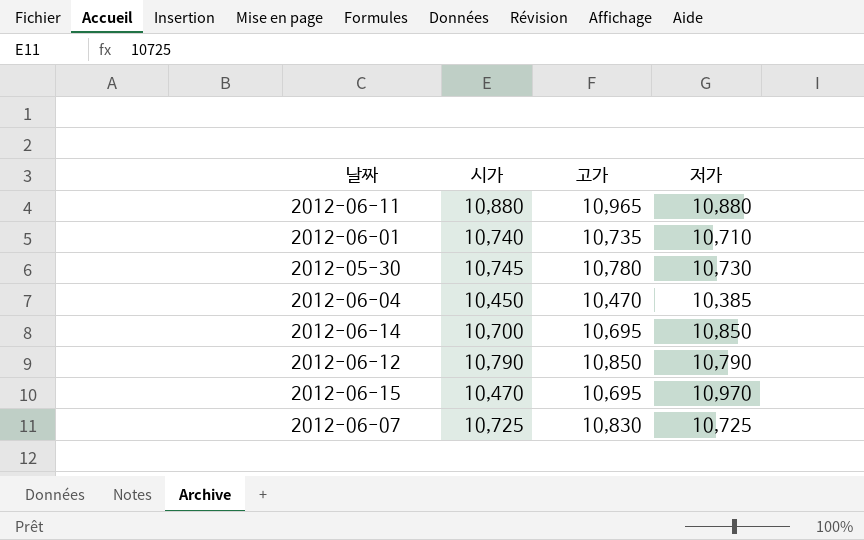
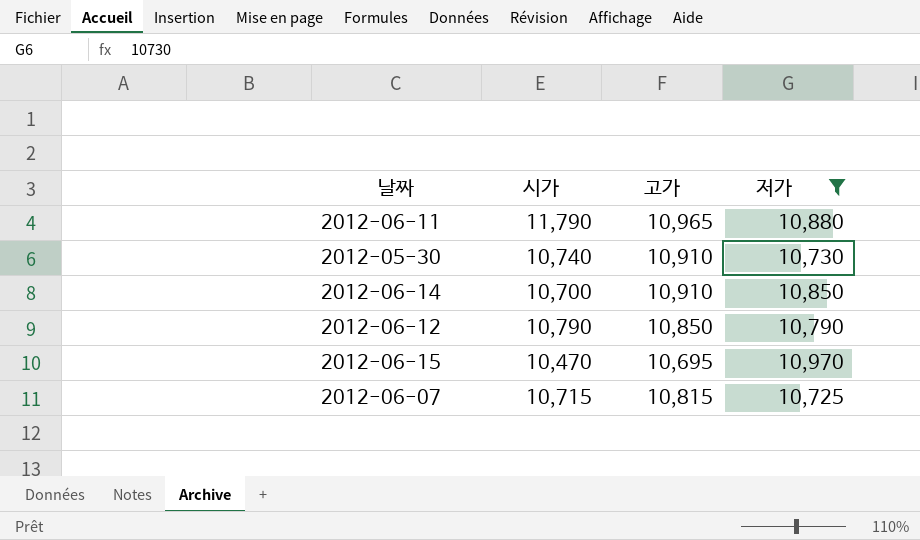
filter: none -> 저가 >= 10,725
2012-06-11 | 시가: 10,880 -> 11,790
2012-05-30 | 시가: 10,745 -> 10,740
2012-05-30 | 고가: 10,780 -> 10,910
2012-06-14 | 고가: 10,695 -> 10,910
2012-06-07 | 시가: 10,725 -> 10,715
2012-06-07 | 고가: 10,830 -> 10,815

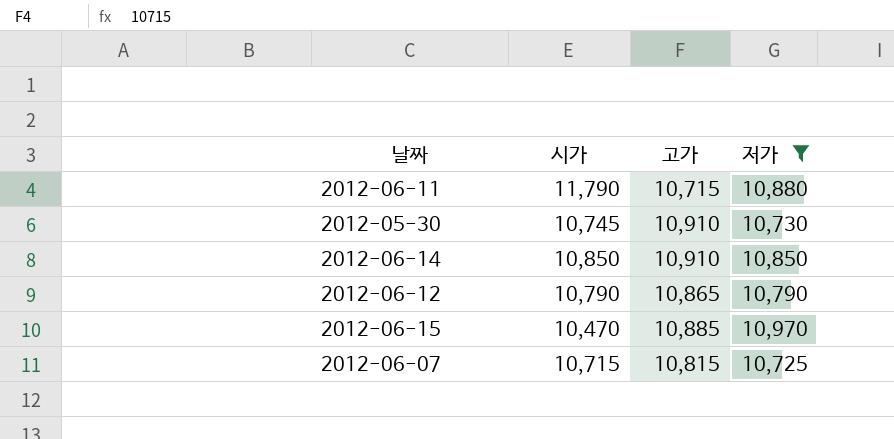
2012-06-11 | 고가: 10,965 -> 10,715
2012-05-30 | 시가: 10,740 -> 10,745
2012-06-14 | 시가: 10,700 -> 10,850
2012-06-12 | 고가: 10,850 -> 10,865
2012-06-15 | 고가: 10,695 -> 10,885

